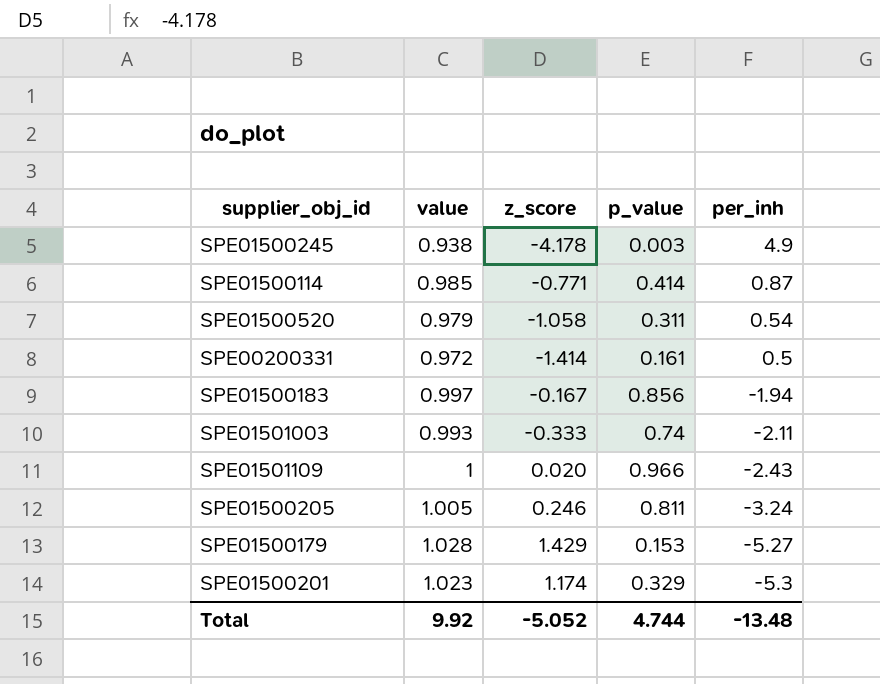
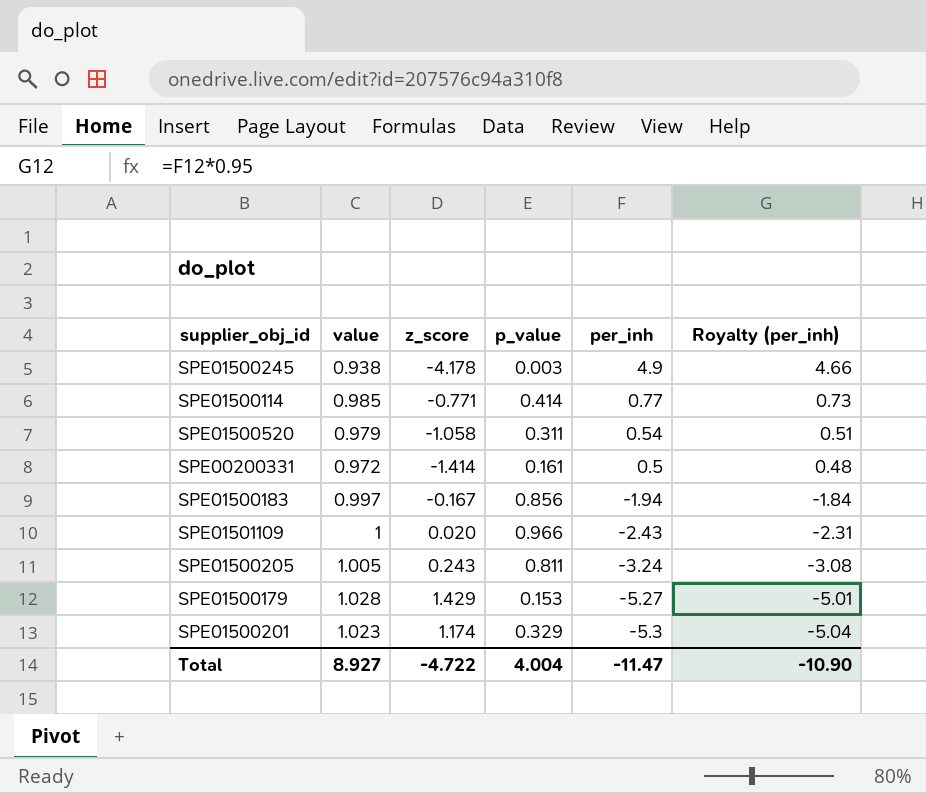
column Royalty (per_inh) | formula: none -> [per_inh] * 0.95
row SPE01501003: 0.993 | -0.333 | 0.74 | -2.11 -> none
SPE01500114 | per_inh: 0.87 -> 0.77
SPE01500205 | z_score: 0.246 -> 0.243
Total | value: 9.92 -> 8.927
Total | z_score: -5.052 -> -4.722
Total | p_value: 4.744 -> 4.004
Total | per_inh: -13.48 -> -11.47

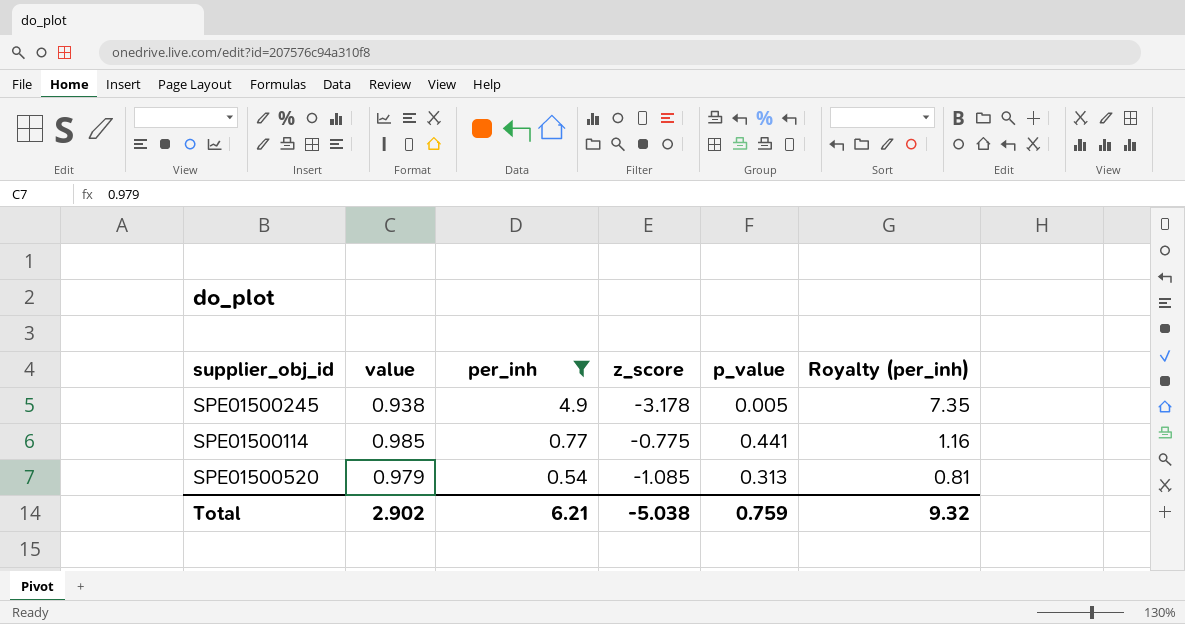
filter: none -> per_inh >= 0.54
column per_inh | position: 5 -> 3
column Royalty (per_inh) | formula: [per_inh] * 0.95 -> [per_inh] * 1.5
SPE01500245 | z_score: -4.178 -> -3.178
SPE01500245 | p_value: 0.003 -> 0.005
SPE01500114 | z_score: -0.771 -> -0.775
SPE01500114 | p_value: 0.414 -> 0.441
SPE01500520 | z_score: -1.058 -> -1.085
SPE01500520 | p_value: 0.311 -> 0.313
Total | value: 8.927 -> 2.902
Total | per_inh: -11.47 -> 6.21
Total | z_score: -4.722 -> -5.038
Total | p_value: 4.004 -> 0.759
Total | Royalty (per_inh): -10.90 -> 9.32

